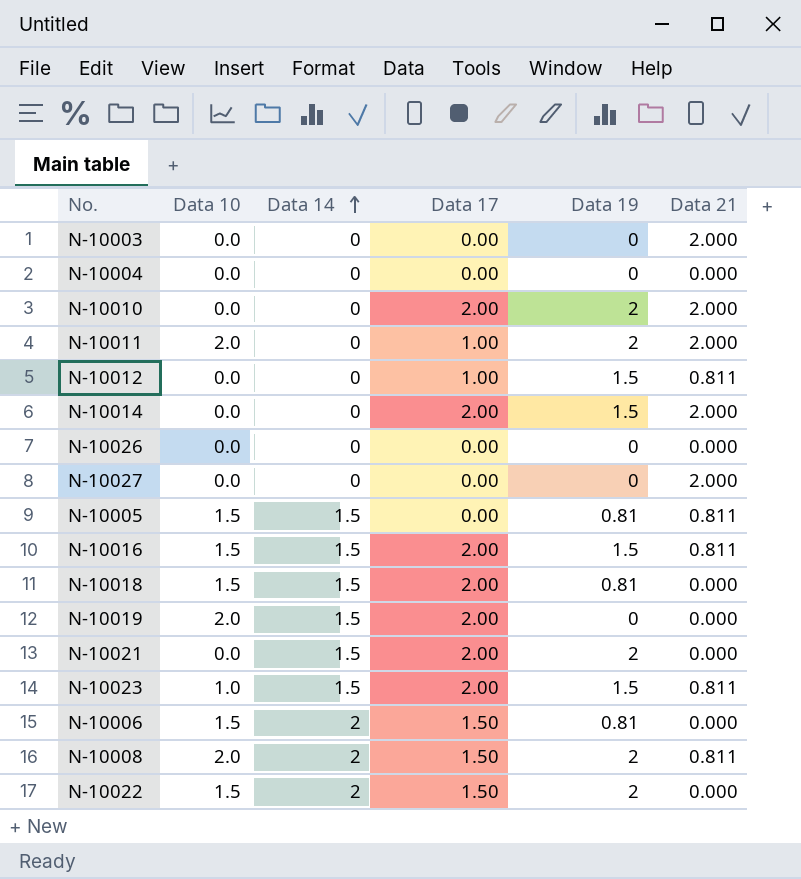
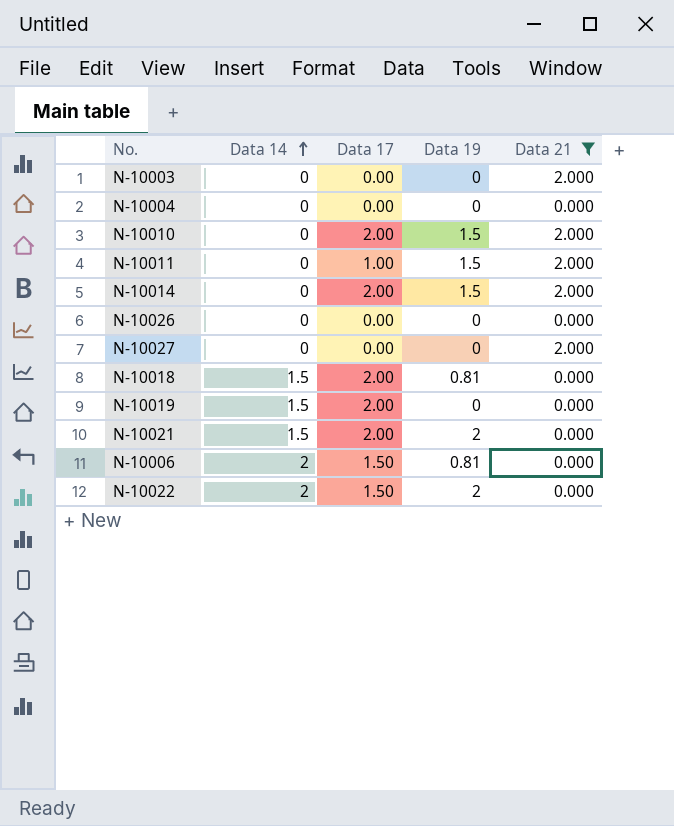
filter: none -> Data 21 != 0.811
column Data 10 | position: 2 -> none
N-10010 | Data 19: 2 -> 1.5
N-10011 | Data 19: 2 -> 1.5

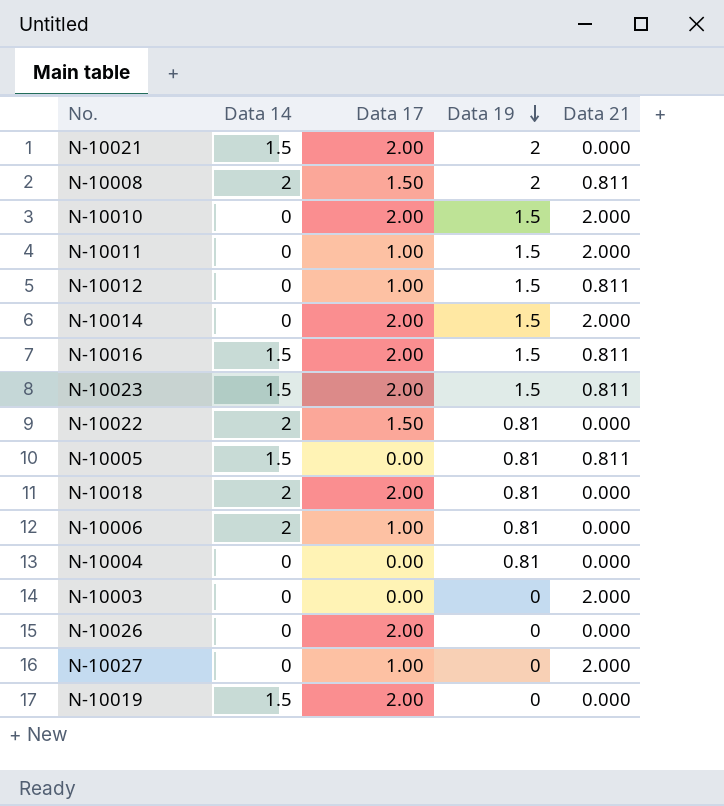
filter: Data 21 != 0.811 -> none
row order: Data 14 ascending -> Data 19 descending
N-10022 | Data 19: 2 -> 0.81
N-10018 | Data 14: 1.5 -> 2
N-10006 | Data 17: 1.50 -> 1.00
N-10004 | Data 19: 0 -> 0.81
N-10026 | Data 17: 0.00 -> 2.00
N-10027 | Data 17: 0.00 -> 1.00

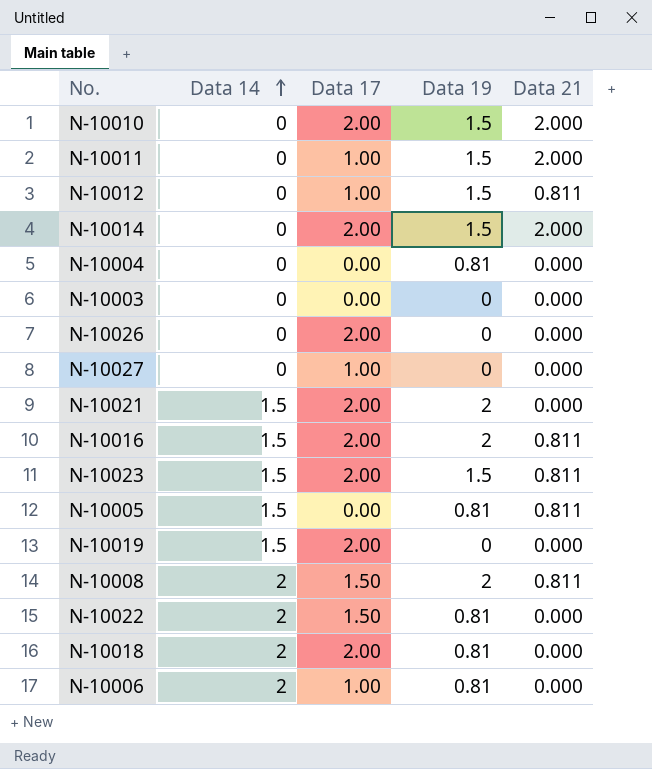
row order: Data 19 descending -> Data 14 ascending
N-10003 | Data 21: 2.000 -> 0.000
N-10027 | Data 21: 2.000 -> 0.000
N-10016 | Data 19: 1.5 -> 2

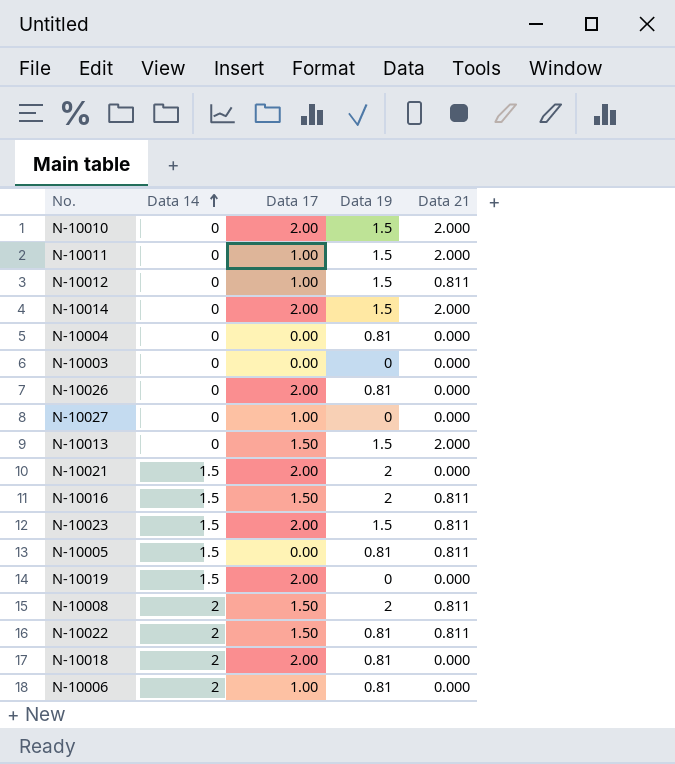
N-10026 | Data 19: 0 -> 0.81
row N-10013: none -> 0 | 1.50 | 1.5 | 2.000
N-10016 | Data 17: 2.00 -> 1.50
N-10022 | Data 21: 0.000 -> 0.811

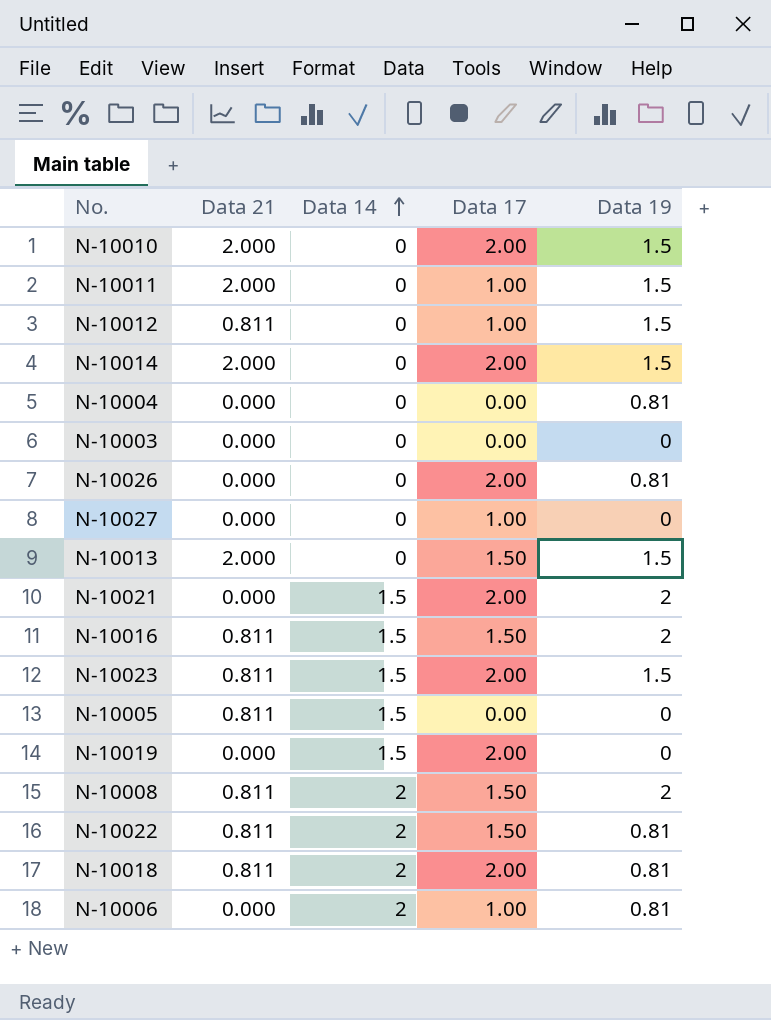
column Data 21 | position: 5 -> 2
N-10005 | Data 19: 0.81 -> 0
N-10018 | Data 21: 0.000 -> 0.811

